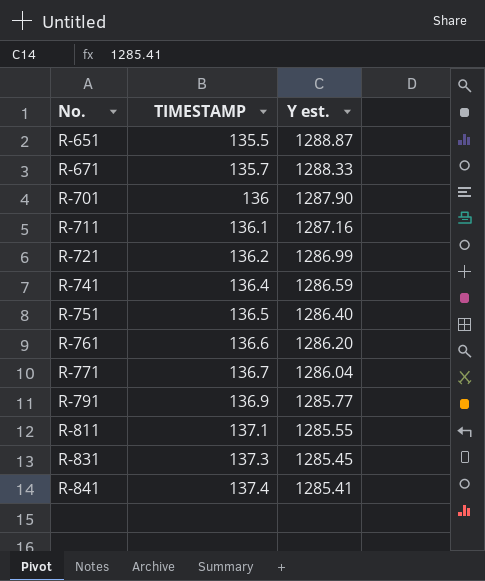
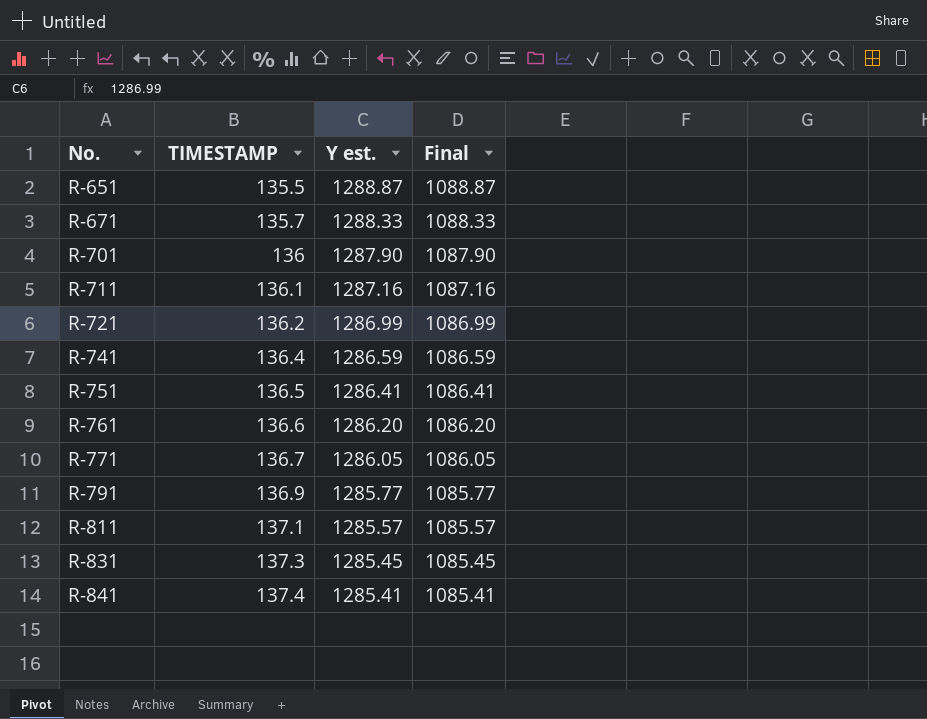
column Final | formula: none -> [Y est.] - 200
R-751 | Y est.: 1286.40 -> 1286.41
R-771 | Y est.: 1286.04 -> 1286.05
R-811 | Y est.: 1285.55 -> 1285.57

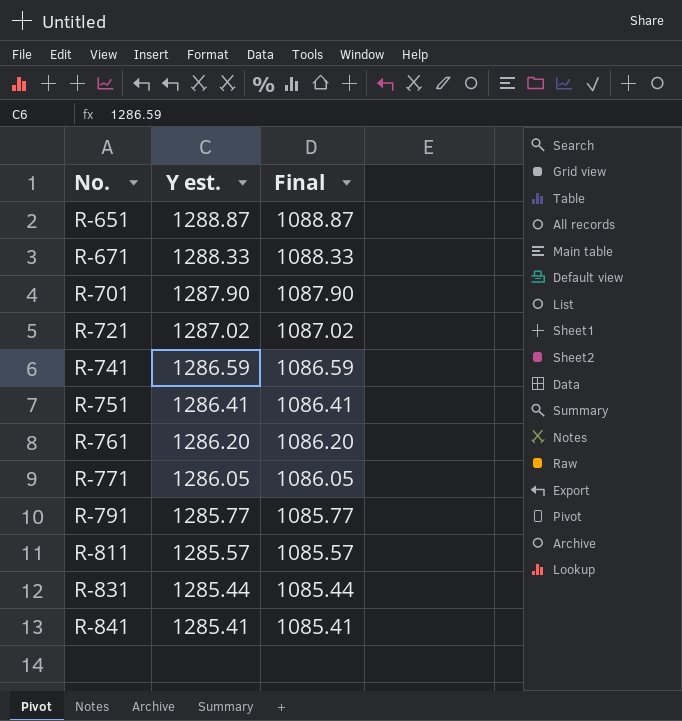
column TIMESTAMP | position: 2 -> none
row R-711: 136.1 | 1287.16 | 1087.16 -> none
R-721 | Y est.: 1286.99 -> 1287.02
R-721 | Final: 1086.99 -> 1087.02
R-831 | Y est.: 1285.45 -> 1285.44
R-831 | Final: 1085.45 -> 1085.44

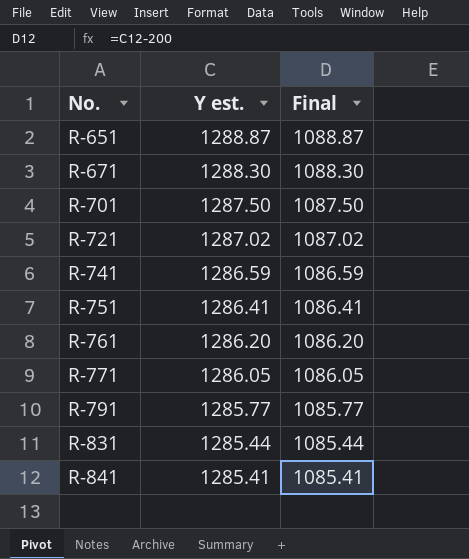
row R-811: 1285.57 | 1085.57 -> none
R-671 | Y est.: 1288.33 -> 1288.30
R-671 | Final: 1088.33 -> 1088.30
R-701 | Y est.: 1287.90 -> 1287.50
R-701 | Final: 1087.90 -> 1087.50

